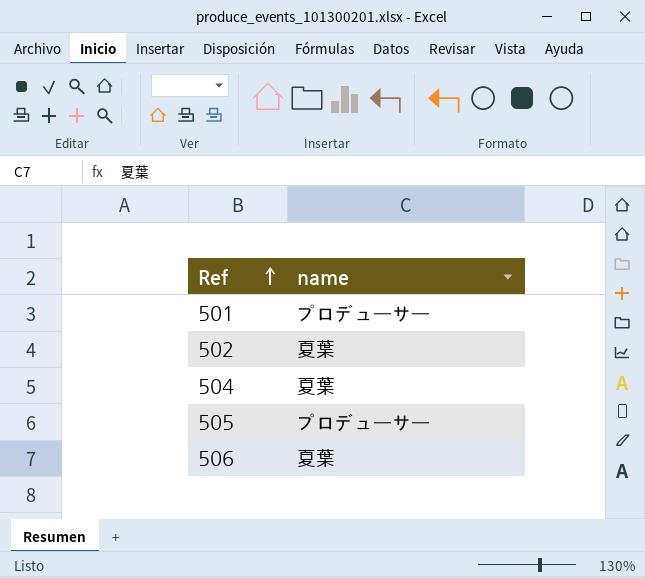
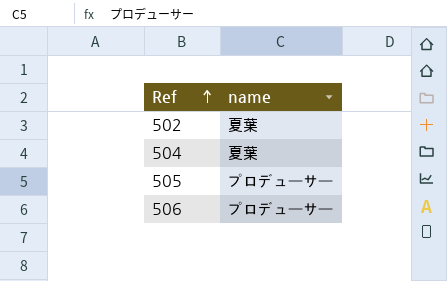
row 501: プロデューサー -> none
506 | name: 夏葉 -> プロデューサー

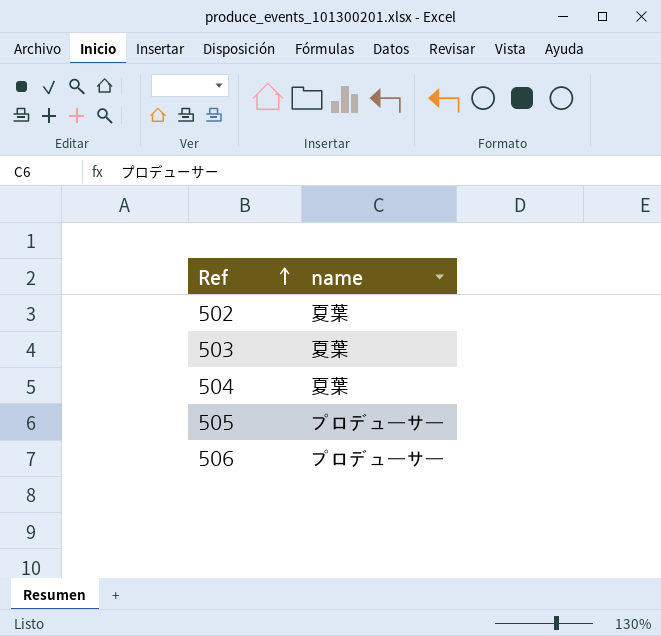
row 503: none -> 夏葉

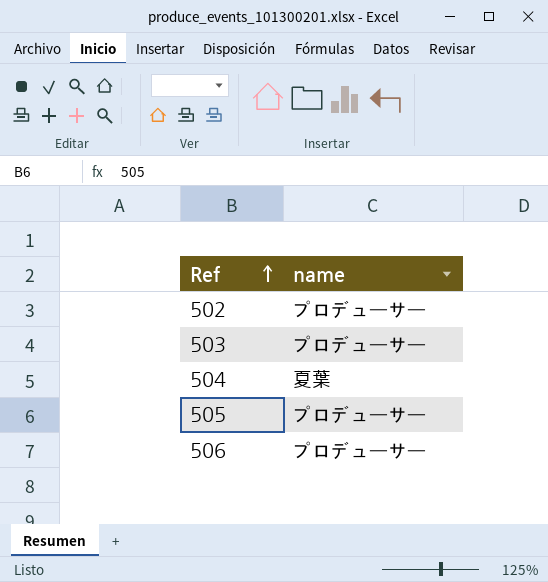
502 | name: 夏葉 -> プロデューサー
503 | name: 夏葉 -> プロデューサー

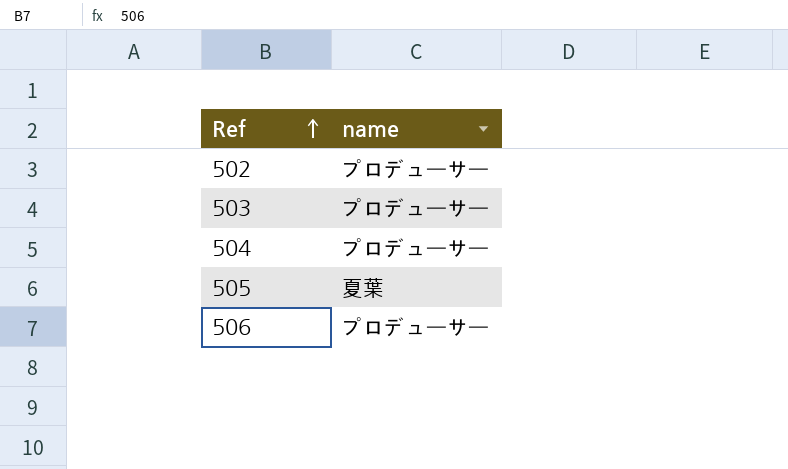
504 | name: 夏葉 -> プロデューサー
505 | name: プロデューサー -> 夏葉

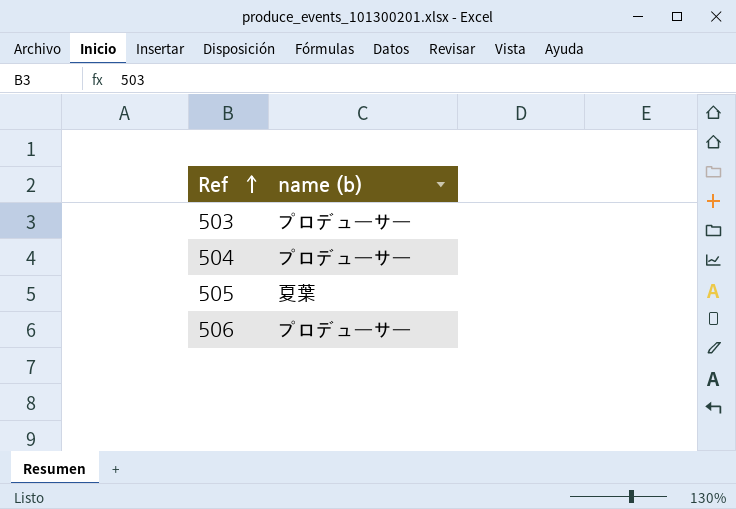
column name: name -> name (b)
row 502: プロデューサー -> none

